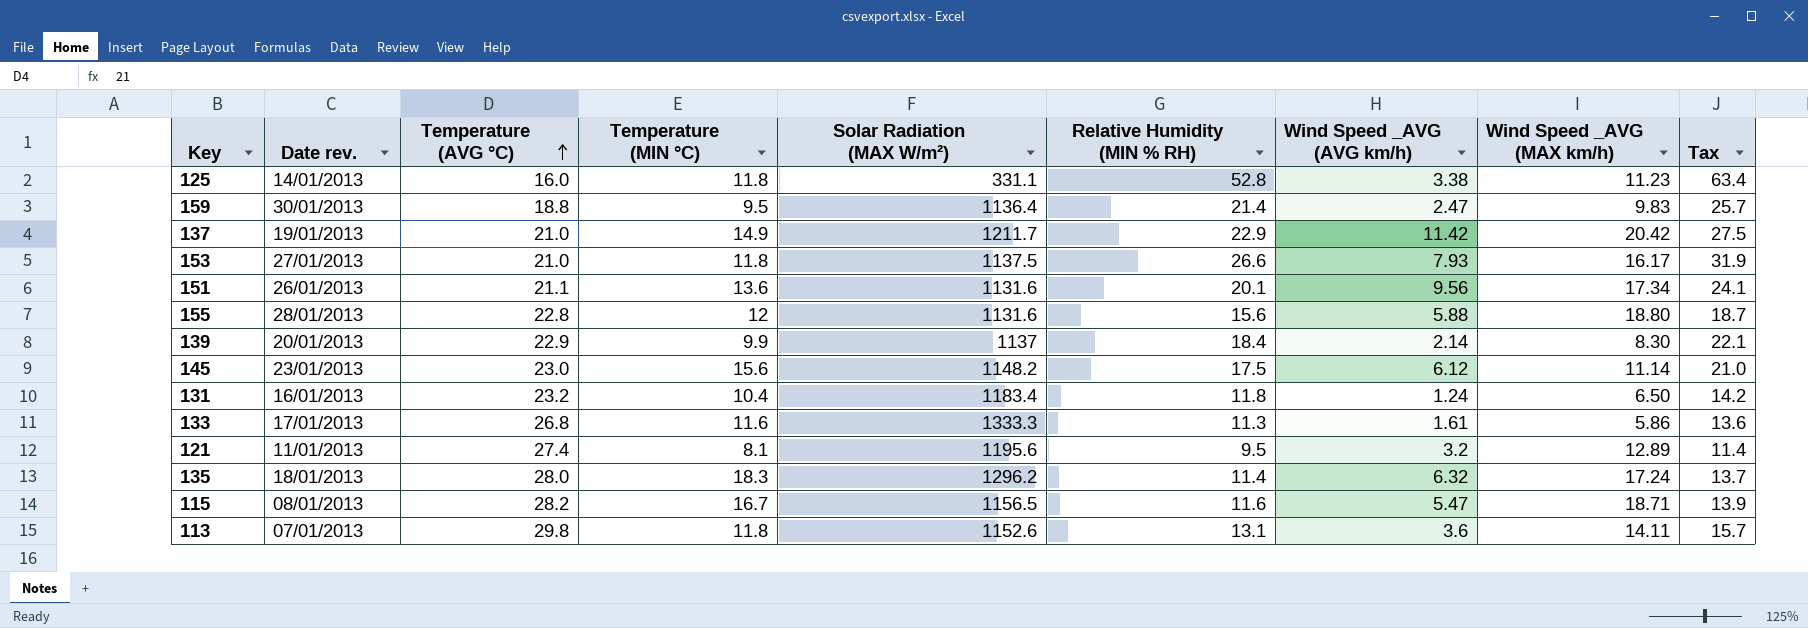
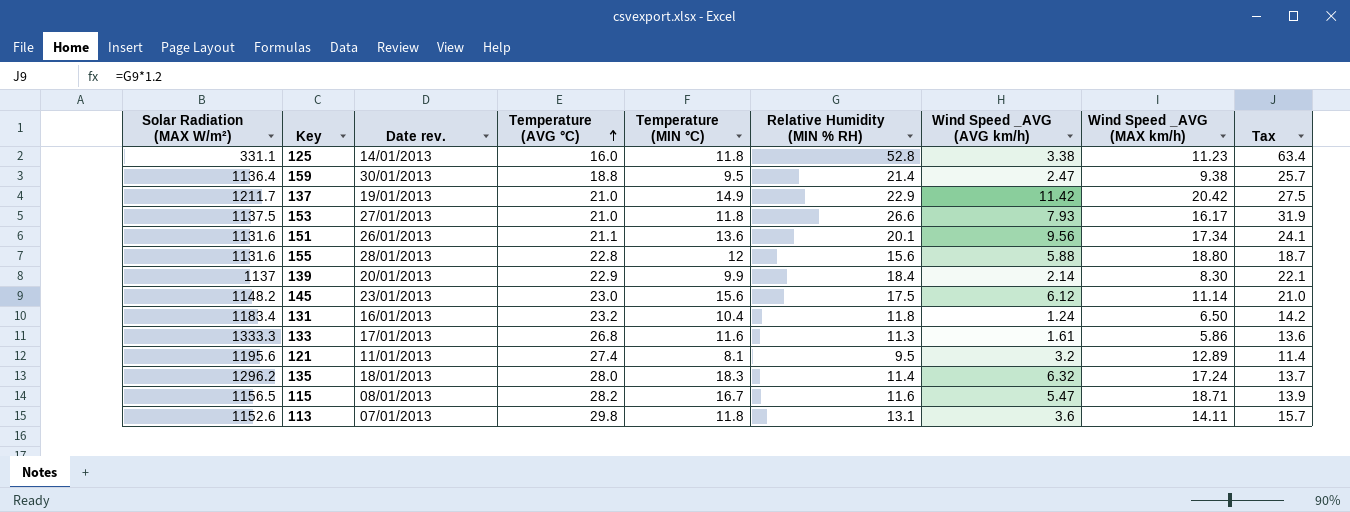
column Solar Radiation (MAX W/m²) | position: 5 -> 1
159 | Wind Speed _AVG (MAX km/h): 9.83 -> 9.38

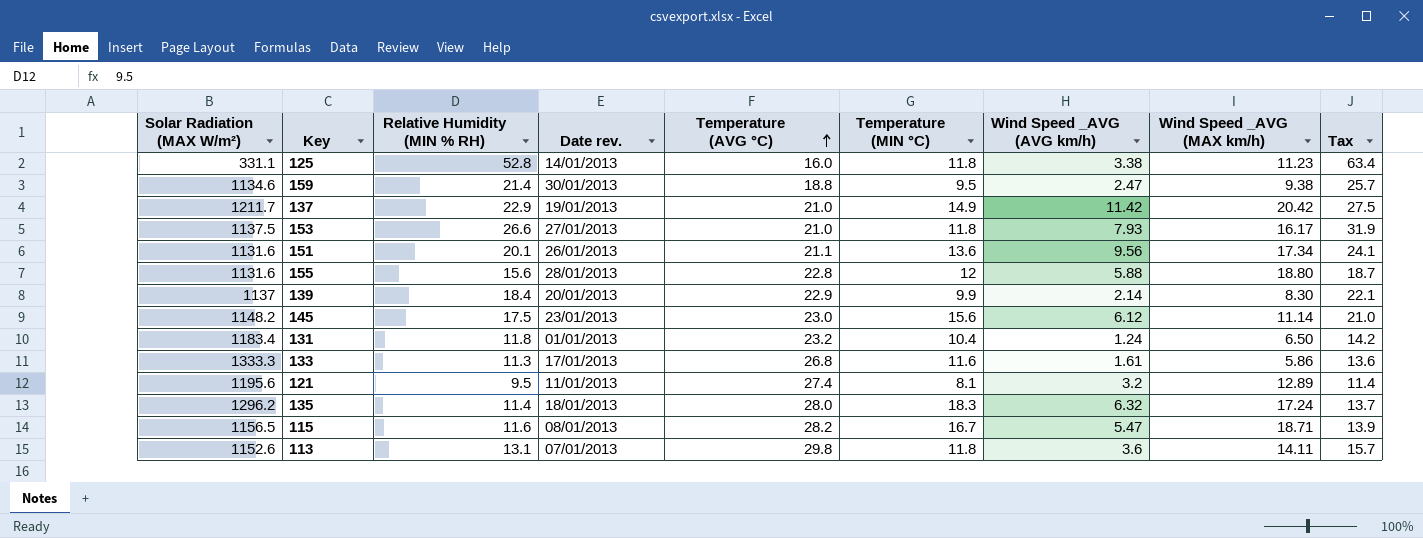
column Relative Humidity (MIN % RH) | position: 6 -> 3
159 | Solar Radiation (MAX W/m²): 1136.4 -> 1134.6
131 | Date rev.: 16/01/2013 -> 01/01/2013

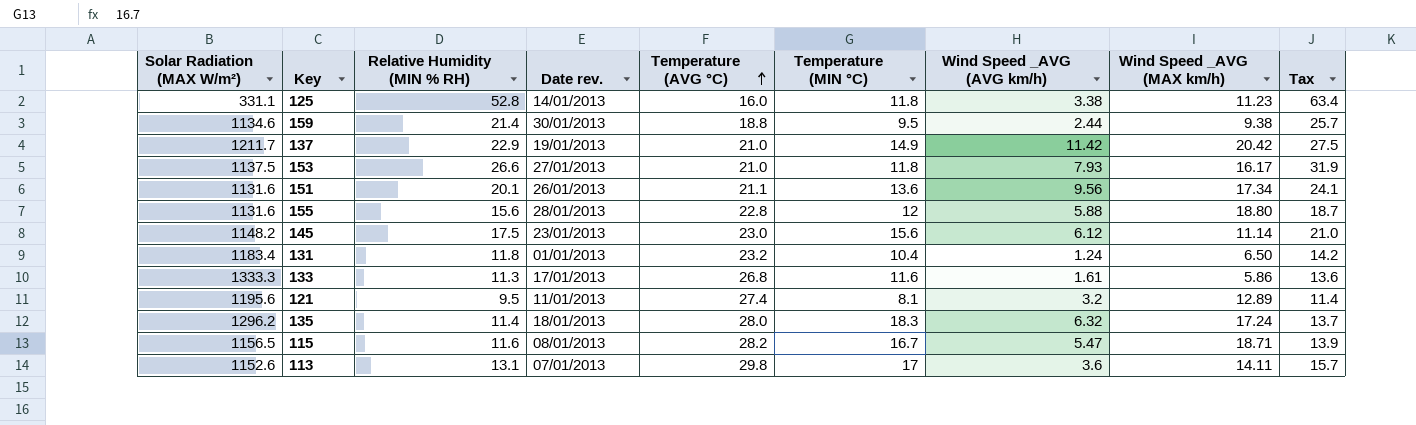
row 139: 1137 | 18.4 | 20/01/2013 | 22.9 | 9.9 | 2.14 | 8.30 | 22.1 -> none
159 | Wind Speed _AVG (AVG km/h): 2.47 -> 2.44
113 | Temperature (MIN °C): 11.8 -> 17

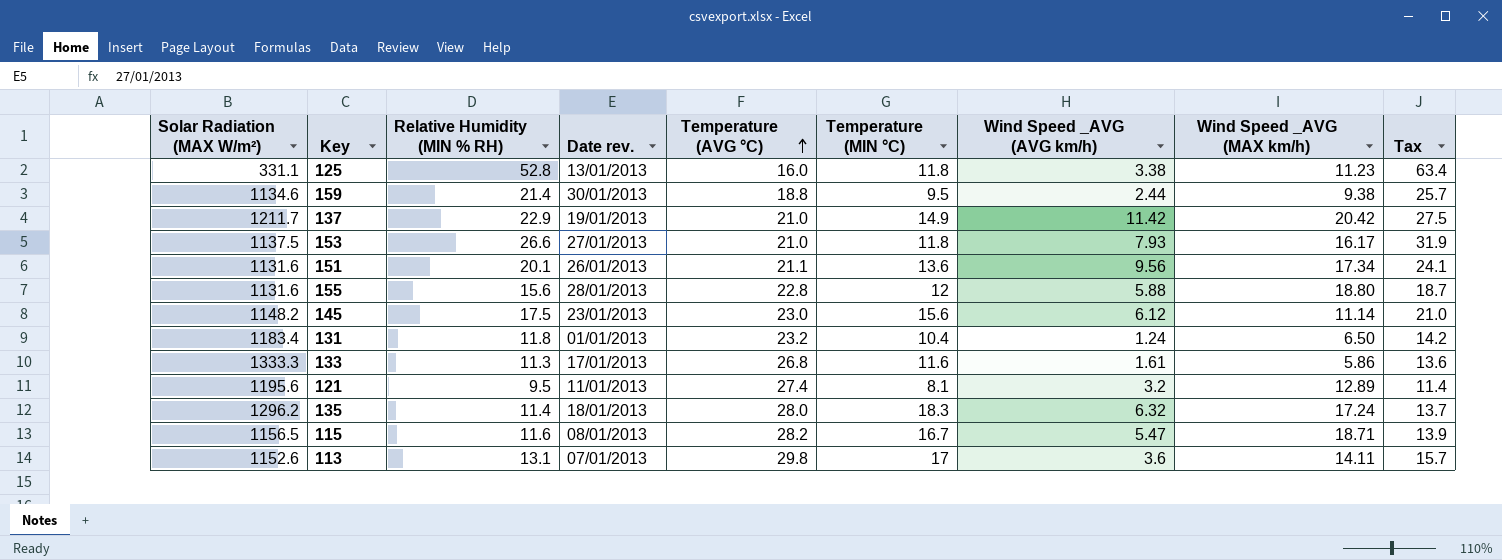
125 | Date rev.: 14/01/2013 -> 13/01/2013

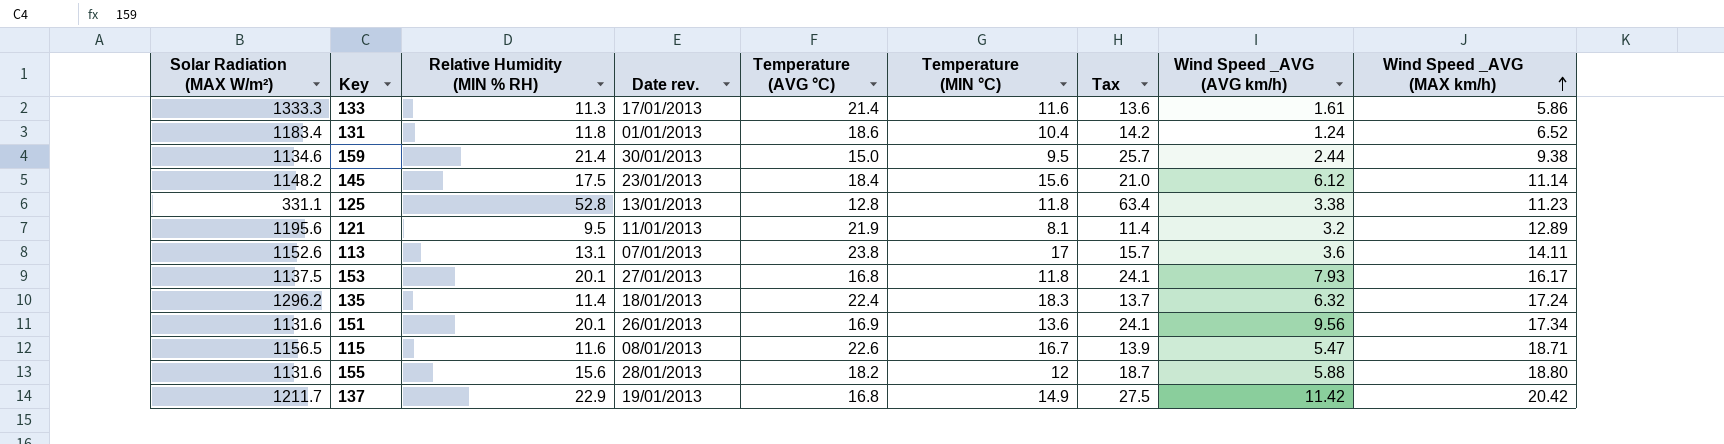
row order: Temperature (AVG °C) ascending -> Wind Speed _AVG (MAX km/h) ascending
column Tax | position: 9 -> 7
133 | Temperature (AVG °C): 26.8 -> 21.4
131 | Temperature (AVG °C): 23.2 -> 18.6
131 | Wind Speed _AVG (MAX km/h): 6.50 -> 6.52
159 | Temperature (AVG °C): 18.8 -> 15.0
145 | Temperature (AVG °C): 23.0 -> 18.4
125 | Temperature (AVG °C): 16.0 -> 12.8
121 | Temperature (AVG °C): 27.4 -> 21.9
113 | Temperature (AVG °C): 29.8 -> 23.8
153 | Relative Humidity (MIN % RH): 26.6 -> 20.1
153 | Temperature (AVG °C): 21.0 -> 16.8
153 | Tax: 31.9 -> 24.1
135 | Temperature (AVG °C): 28.0 -> 22.4
151 | Temperature (AVG °C): 21.1 -> 16.9
115 | Temperature (AVG °C): 28.2 -> 22.6
155 | Temperature (AVG °C): 22.8 -> 18.2
137 | Temperature (AVG °C): 21.0 -> 16.8

